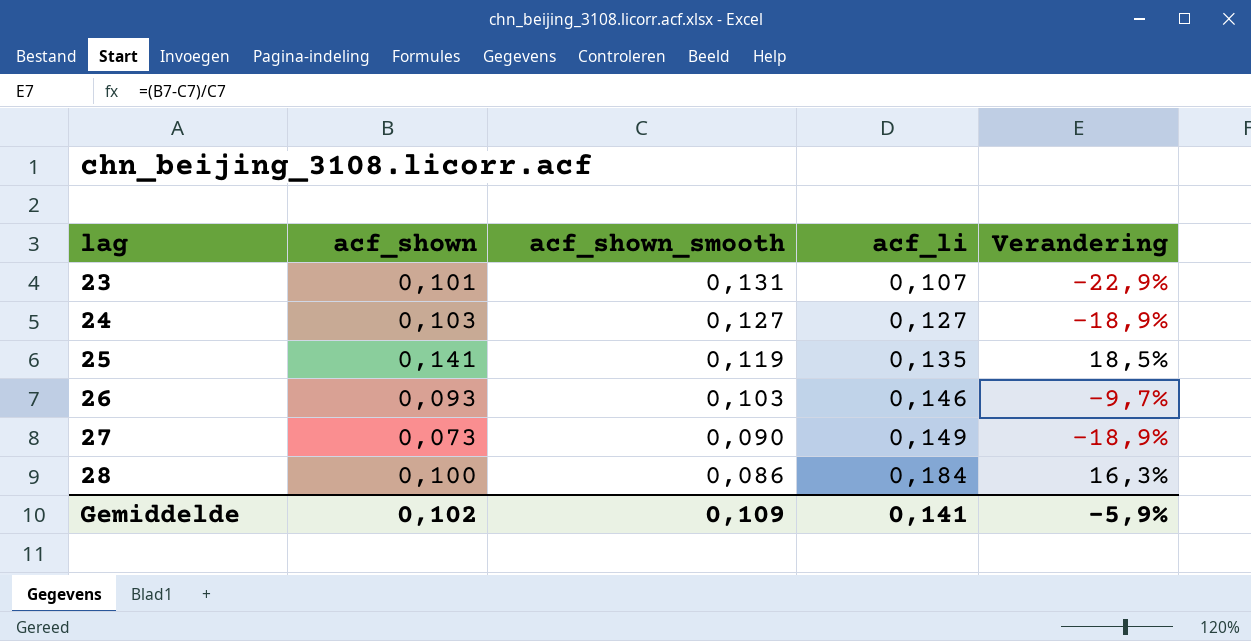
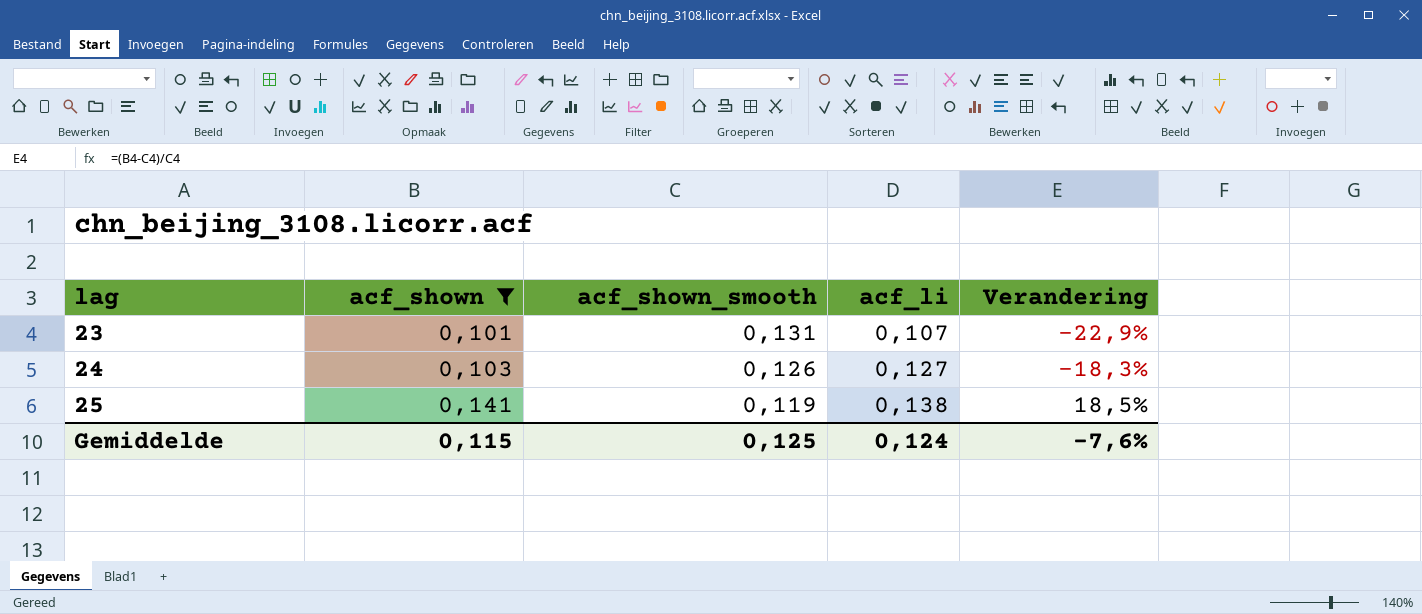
filter: none -> acf_shown >= 0,101
24 | acf_shown_smooth: 0,127 -> 0,126
24 | Verandering: -18,9% -> -18,3%
25 | acf_li: 0,135 -> 0,138
Gemiddelde | acf_shown: 0,102 -> 0,115
Gemiddelde | acf_shown_smooth: 0,109 -> 0,125
Gemiddelde | acf_li: 0,141 -> 0,124
Gemiddelde | Verandering: -5,9% -> -7,6%

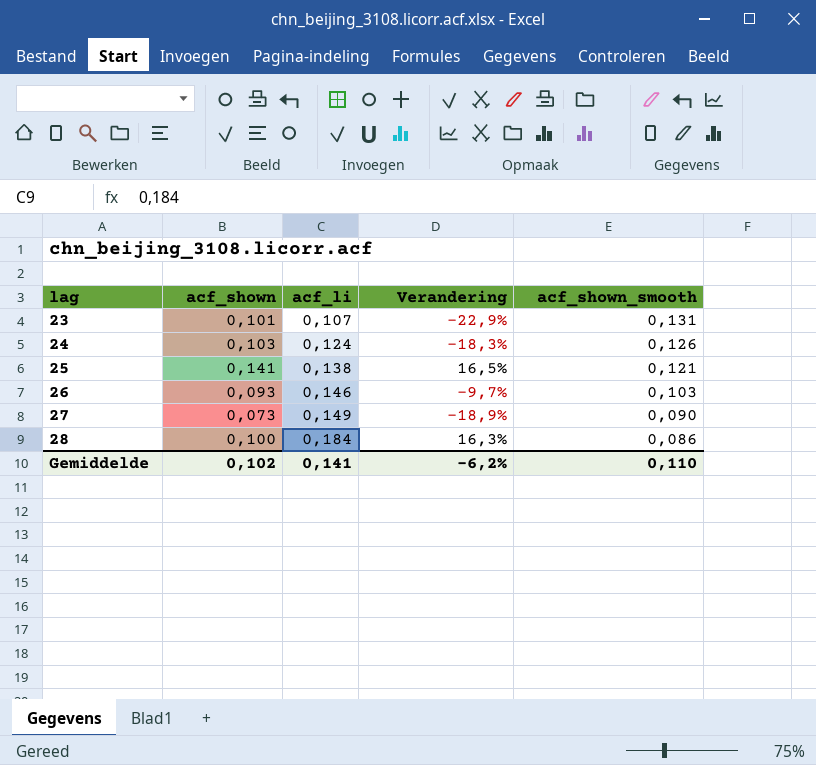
filter: acf_shown >= 0,101 -> none
column acf_shown_smooth | position: 3 -> 5
24 | acf_li: 0,127 -> 0,124
25 | Verandering: 18,5% -> 16,5%
25 | acf_shown_smooth: 0,119 -> 0,121
Gemiddelde | acf_shown: 0,115 -> 0,102
Gemiddelde | acf_li: 0,124 -> 0,141
Gemiddelde | Verandering: -7,6% -> -6,2%
Gemiddelde | acf_shown_smooth: 0,125 -> 0,110

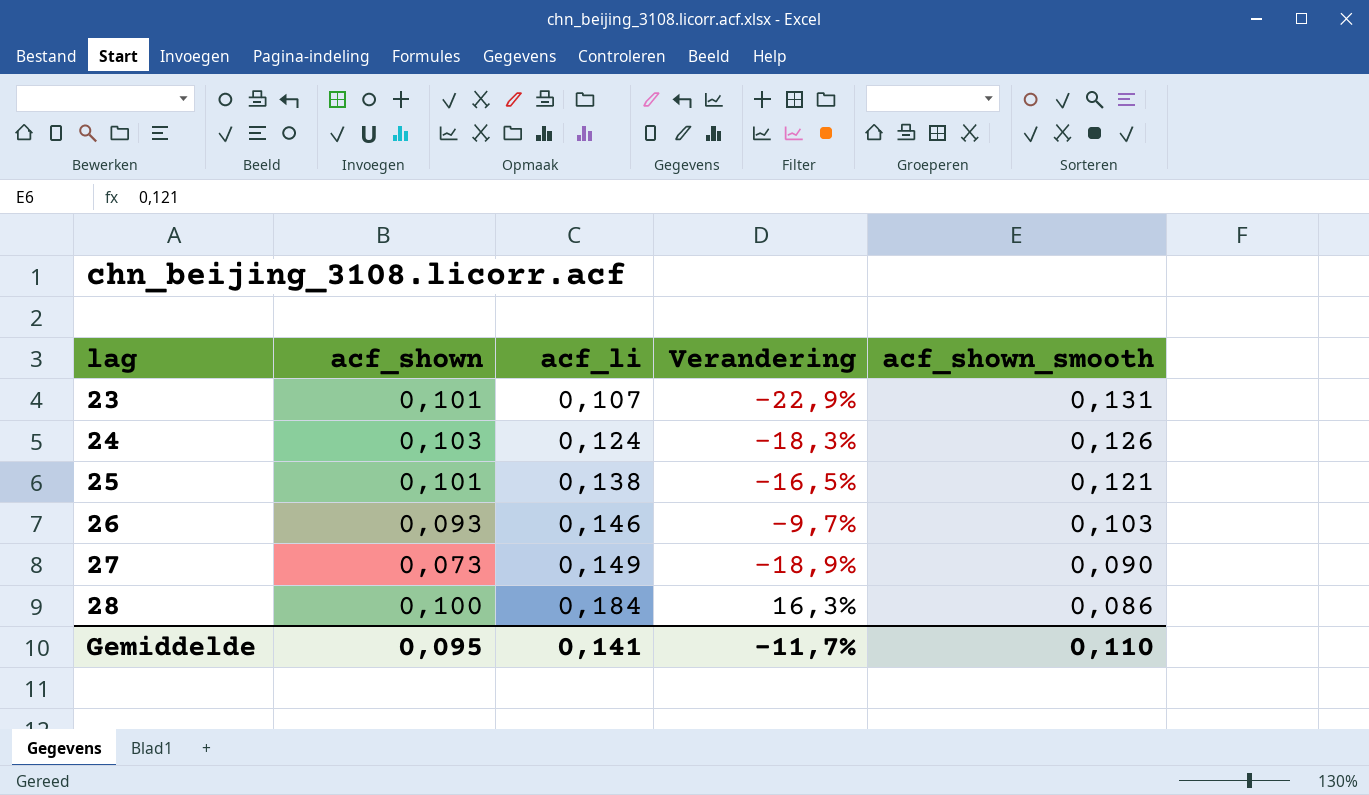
25 | acf_shown: 0,141 -> 0,101
25 | Verandering: 16,5% -> -16,5%
Gemiddelde | acf_shown: 0,102 -> 0,095
Gemiddelde | Verandering: -6,2% -> -11,7%

